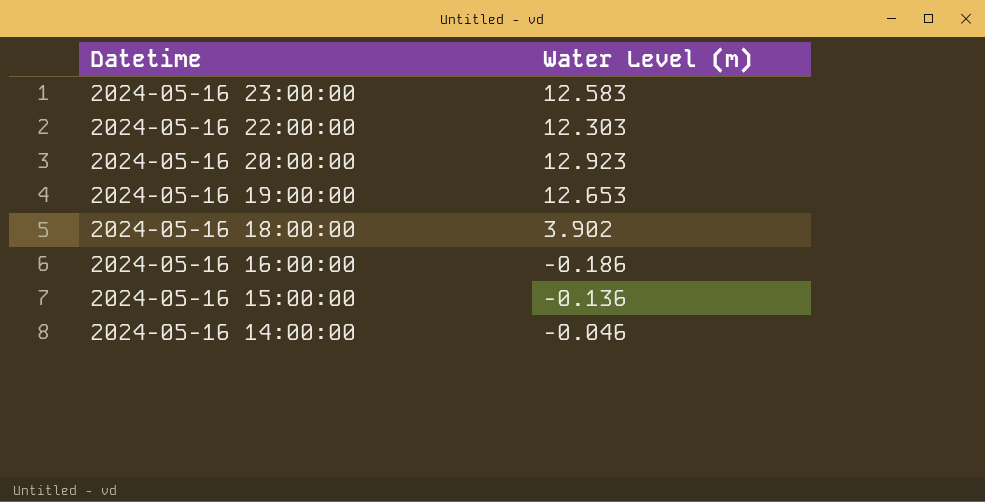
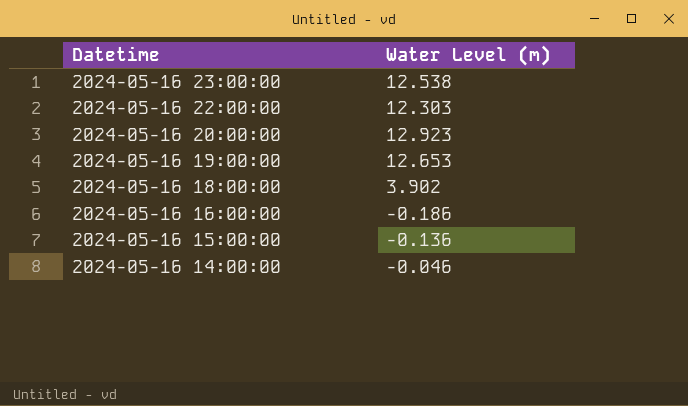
2024-05-16 23:00:00 | Water Level (m): 12.583 -> 12.538

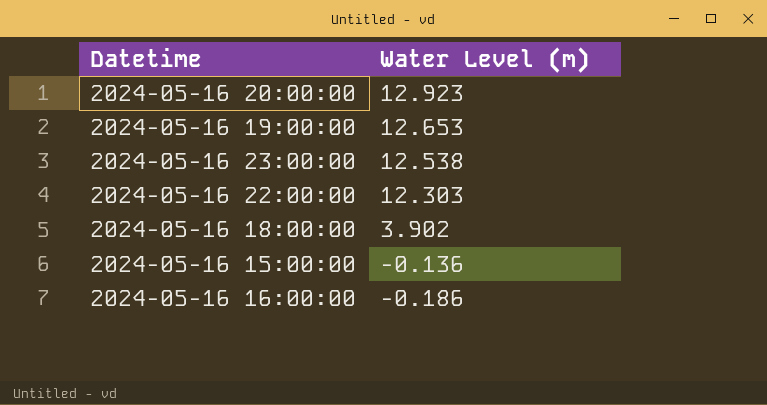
row order: Datetime descending -> Water Level (m) descending
row 2024-05-16 14:00:00: -0.046 -> none

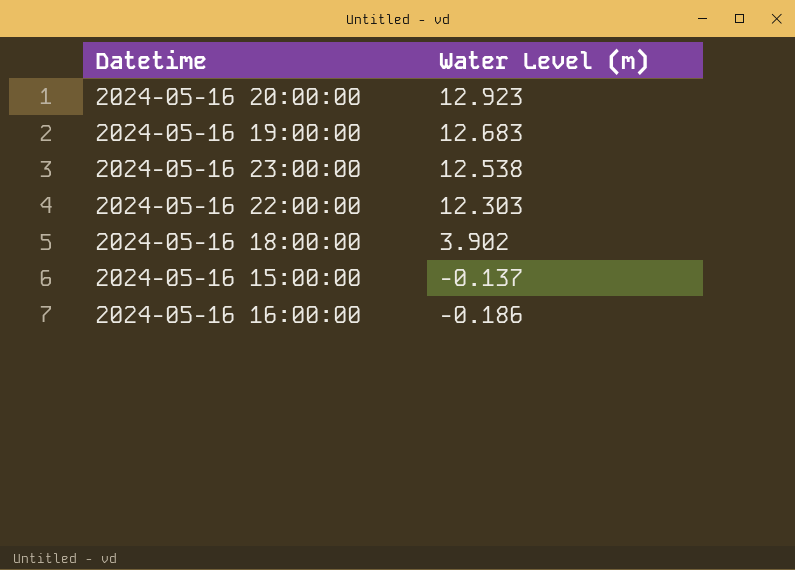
2024-05-16 19:00:00 | Water Level (m): 12.653 -> 12.683
2024-05-16 15:00:00 | Water Level (m): -0.136 -> -0.137

